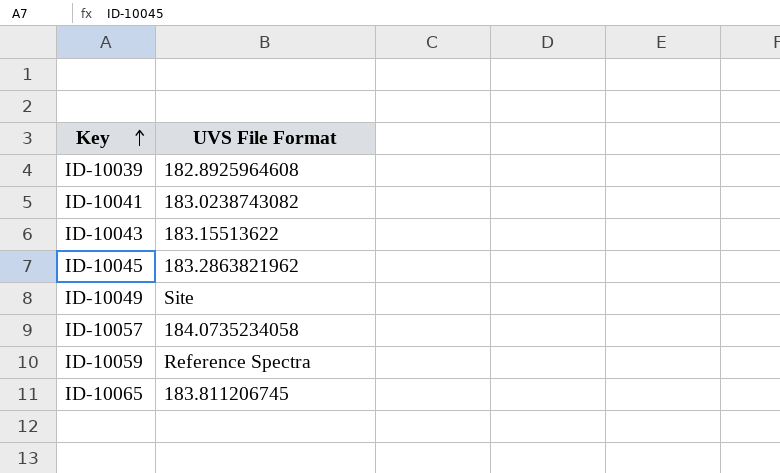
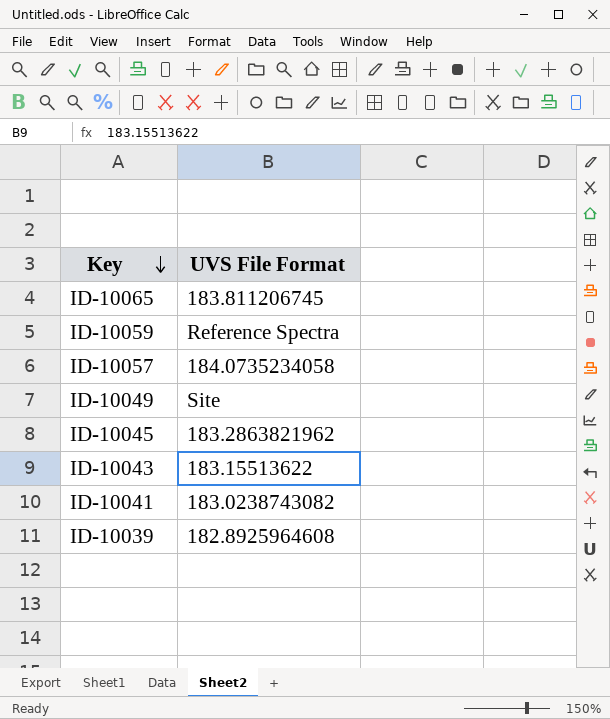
row order: Key ascending -> Key descending

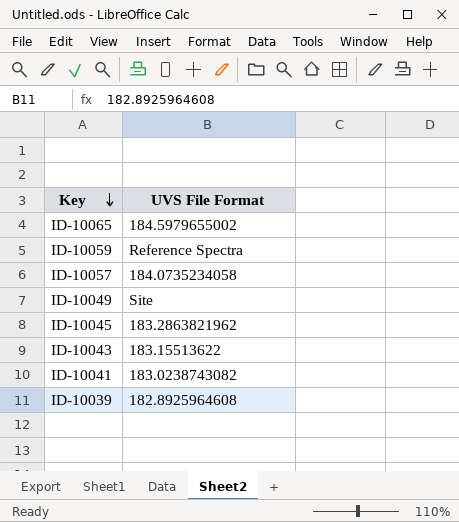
ID-10065 | UVS File Format: 183.811206745 -> 184.5979655002

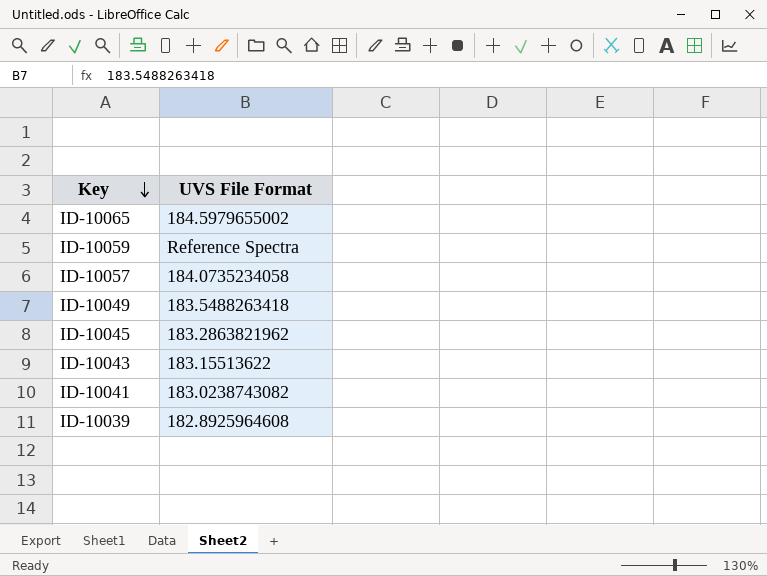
ID-10049 | UVS File Format: Site -> 183.5488263418

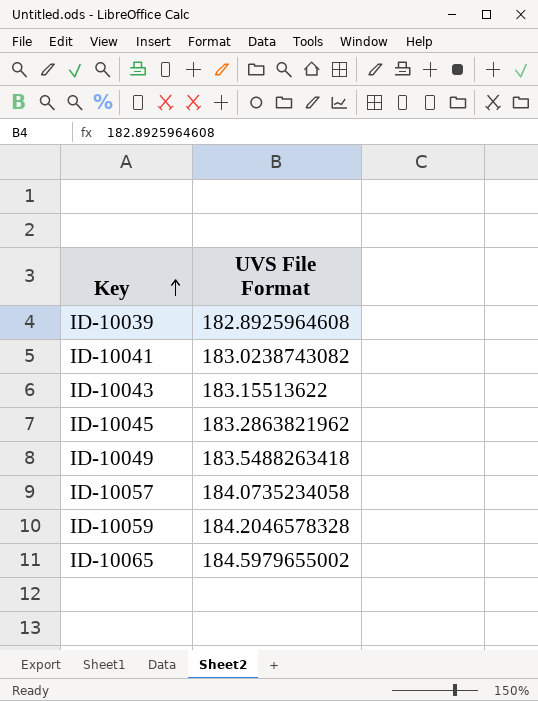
row order: Key descending -> Key ascending
ID-10059 | UVS File Format: Reference Spectra -> 184.2046578328

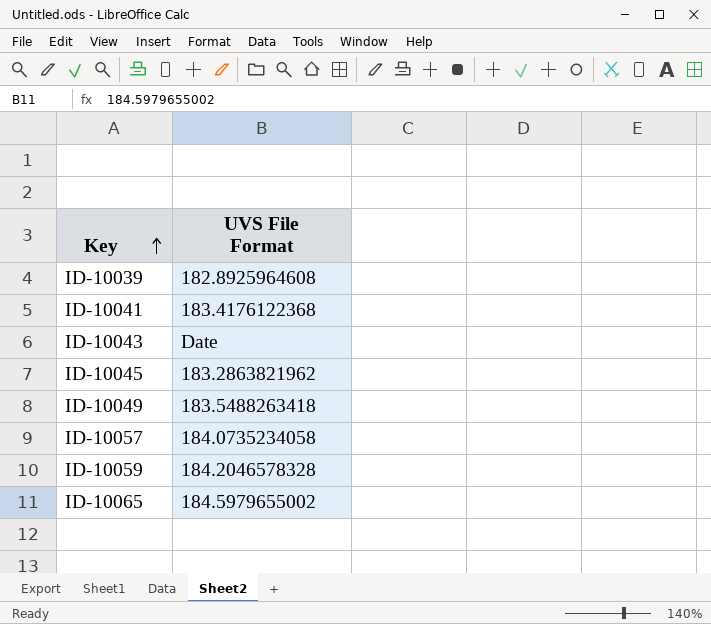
ID-10041 | UVS File Format: 183.0238743082 -> 183.4176122368
ID-10043 | UVS File Format: 183.15513622 -> Date

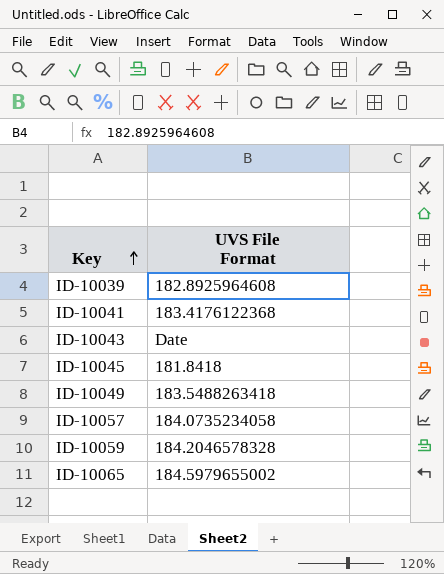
ID-10045 | UVS File Format: 183.2863821962 -> 181.8418

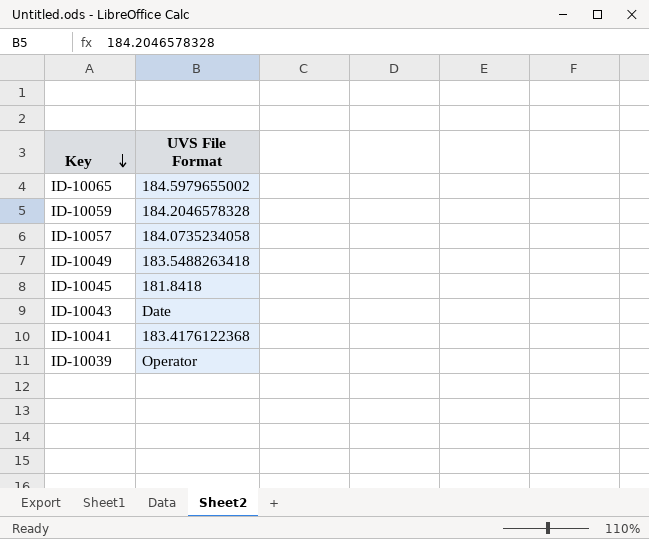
row order: Key ascending -> Key descending
ID-10039 | UVS File Format: 182.8925964608 -> Operator

